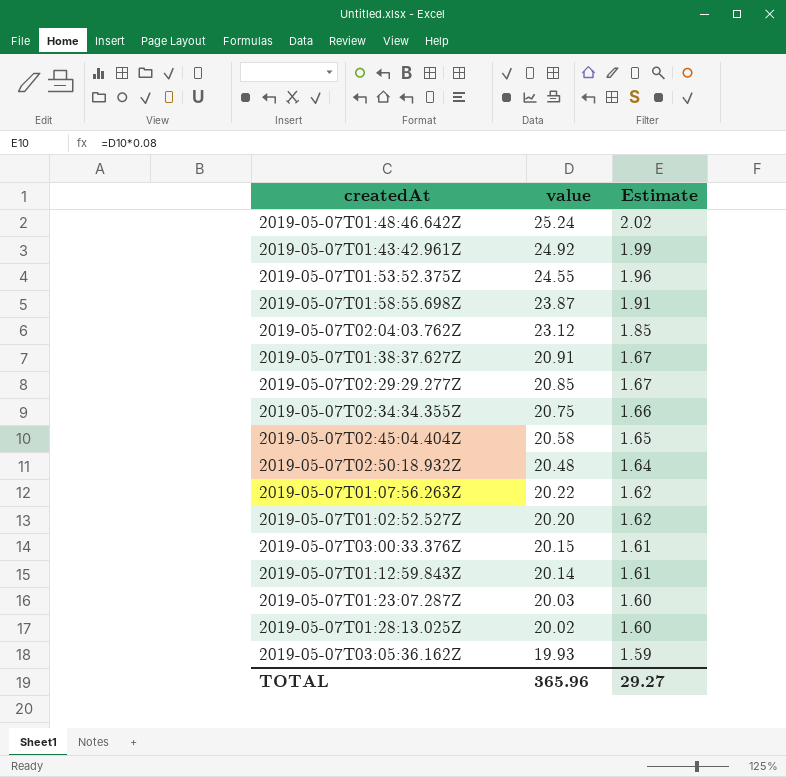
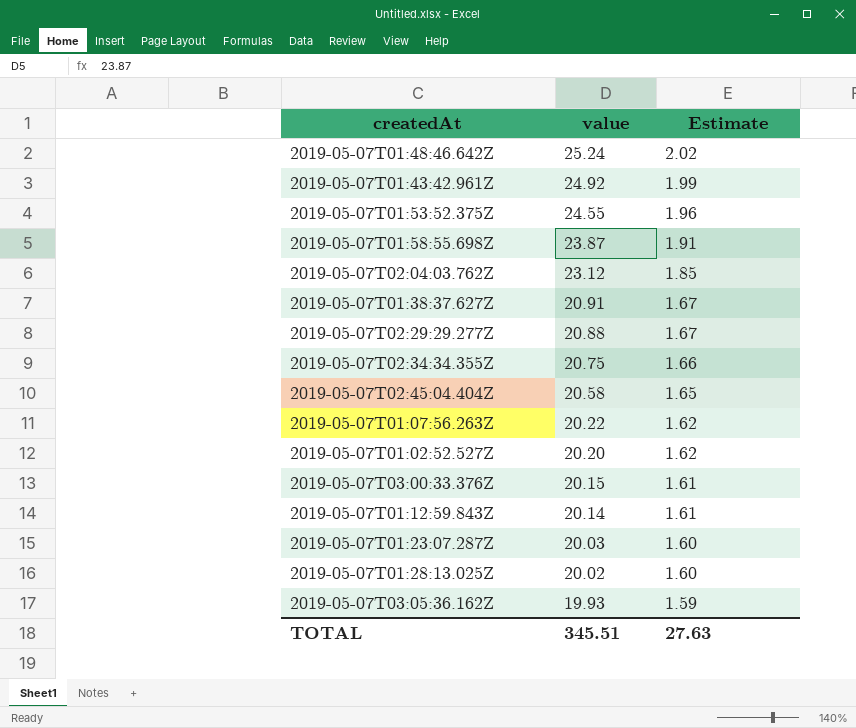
row 2019-05-07T02:50:18.932Z: 20.48 | 1.64 -> none
2019-05-07T02:29:29.277Z | value: 20.85 -> 20.88
TOTAL | value: 365.96 -> 345.51
TOTAL | Estimate: 29.27 -> 27.63

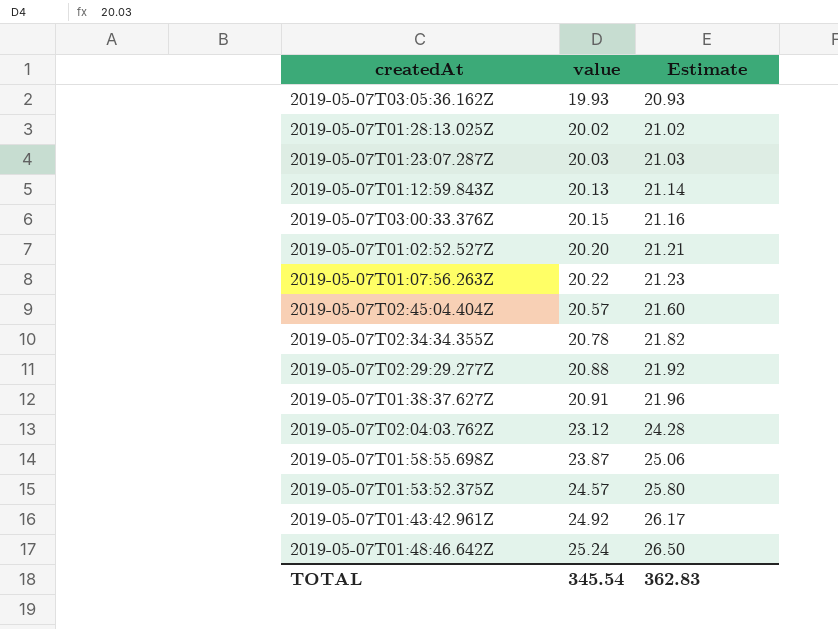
row order: value descending -> value ascending
column Estimate | formula: [value] * 0.08 -> [value] * 1.05
2019-05-07T01:12:59.843Z | value: 20.14 -> 20.13
2019-05-07T02:45:04.404Z | value: 20.58 -> 20.57
2019-05-07T02:34:34.355Z | value: 20.75 -> 20.78
2019-05-07T01:53:52.375Z | value: 24.55 -> 24.57
TOTAL | value: 345.51 -> 345.54
TOTAL | Estimate: 27.63 -> 362.83

